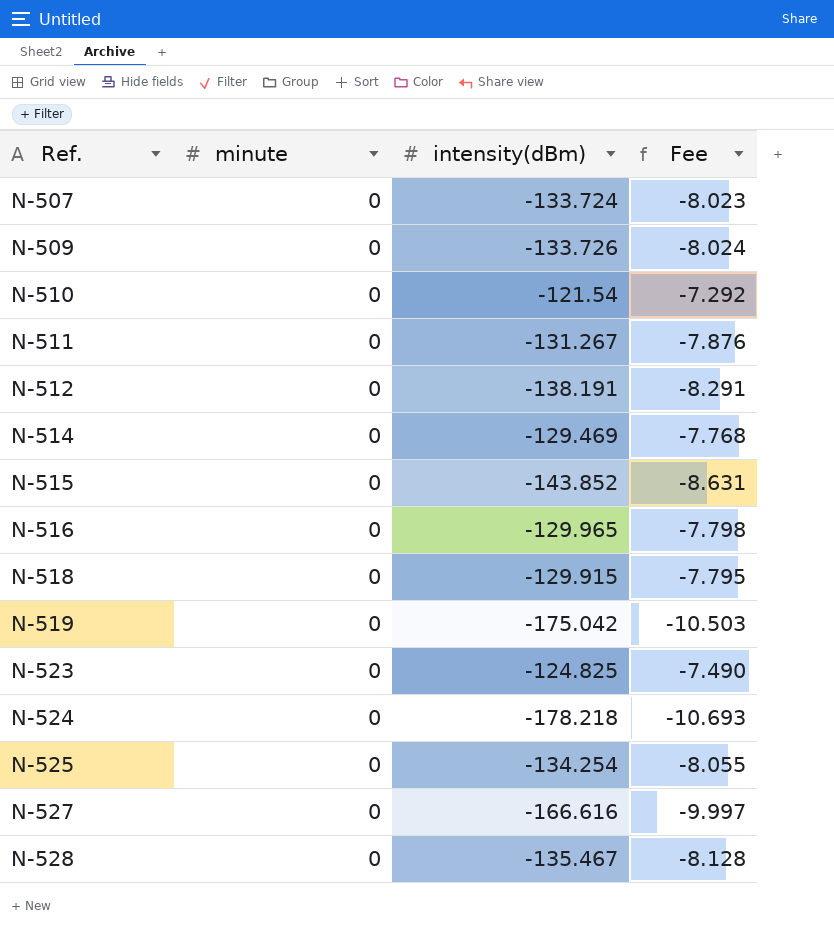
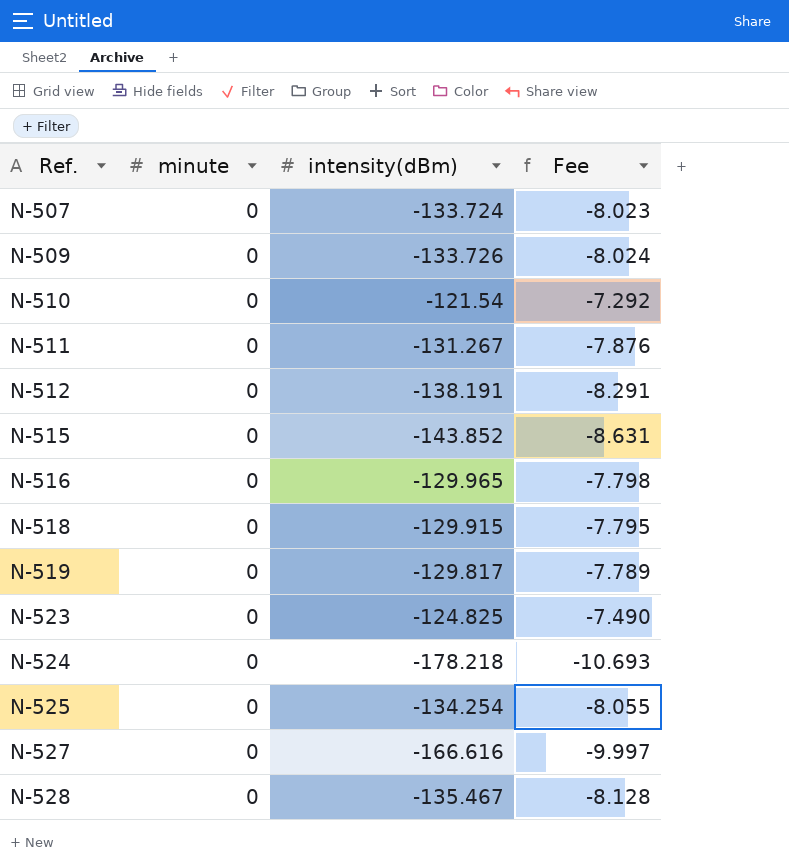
row N-514: 0 | -129.469 | -7.768 -> none
N-519 | intensity(dBm): -175.042 -> -129.817
N-519 | Fee: -10.503 -> -7.789

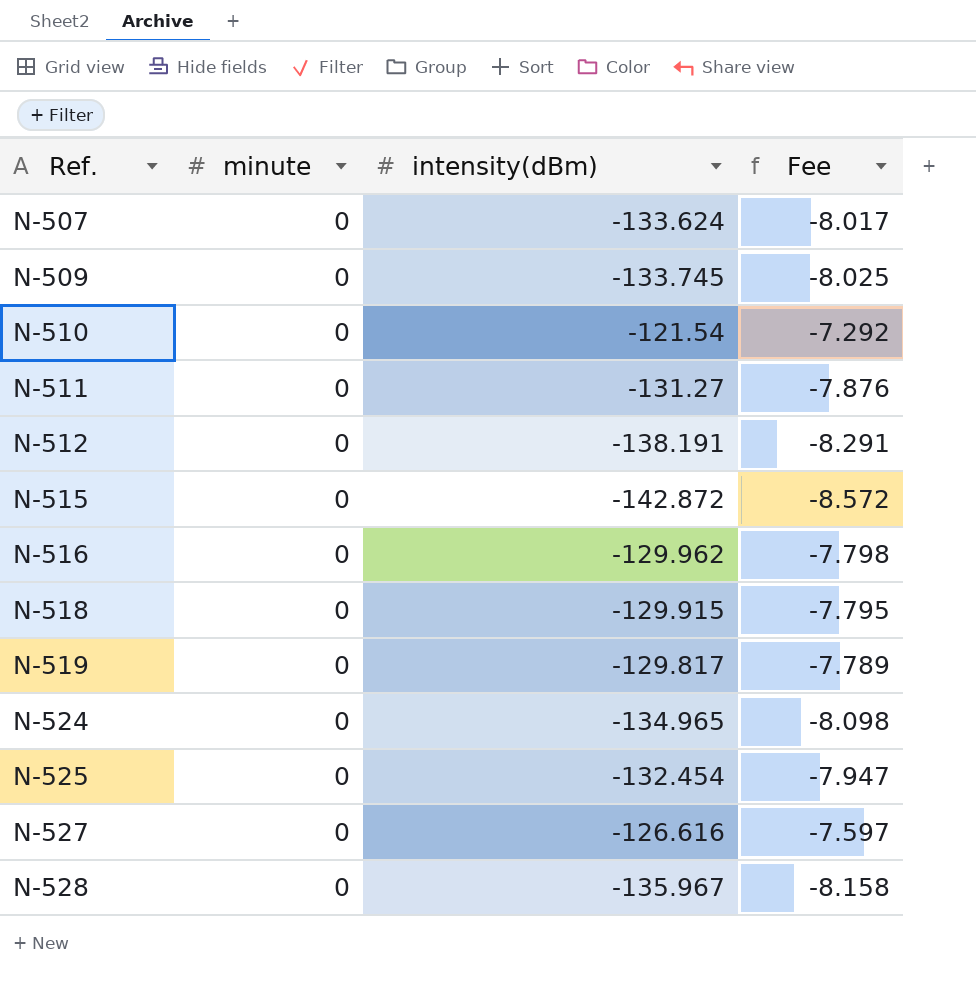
row N-523: 0 | -124.825 | -7.490 -> none
N-507 | intensity(dBm): -133.724 -> -133.624
N-507 | Fee: -8.023 -> -8.017
N-509 | intensity(dBm): -133.726 -> -133.745
N-509 | Fee: -8.024 -> -8.025
N-511 | intensity(dBm): -131.267 -> -131.27
N-515 | intensity(dBm): -143.852 -> -142.872
N-515 | Fee: -8.631 -> -8.572
N-516 | intensity(dBm): -129.965 -> -129.962
N-524 | intensity(dBm): -178.218 -> -134.965
N-524 | Fee: -10.693 -> -8.098
N-525 | intensity(dBm): -134.254 -> -132.454
N-525 | Fee: -8.055 -> -7.947
N-527 | intensity(dBm): -166.616 -> -126.616
N-527 | Fee: -9.997 -> -7.597
N-528 | intensity(dBm): -135.467 -> -135.967
N-528 | Fee: -8.128 -> -8.158

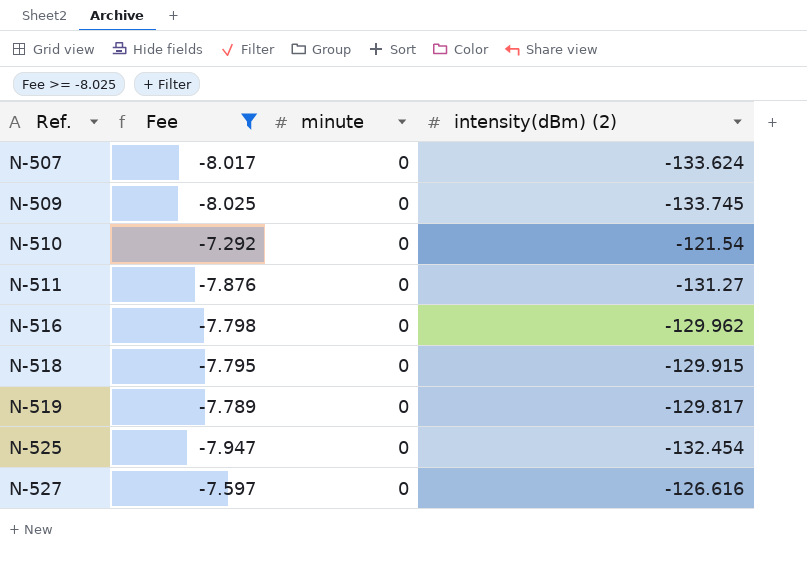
filter: none -> Fee >= -8.025
column Fee | position: 4 -> 2
column name: intensity(dBm) -> intensity(dBm) (2)

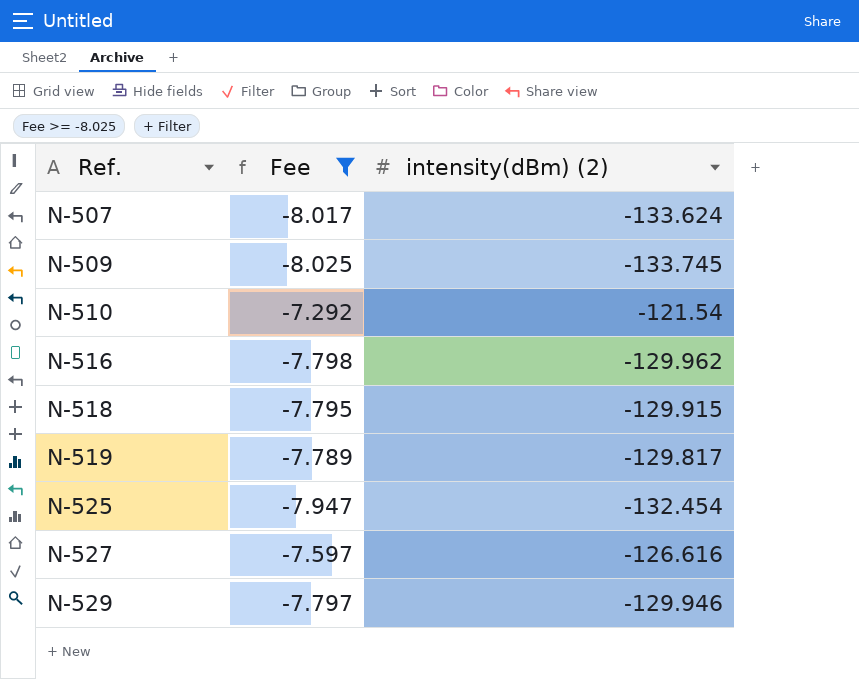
column minute | position: 3 -> none
row N-511: -7.876 | 0 | -131.27 -> none
row N-529: none -> -7.797 | -129.946

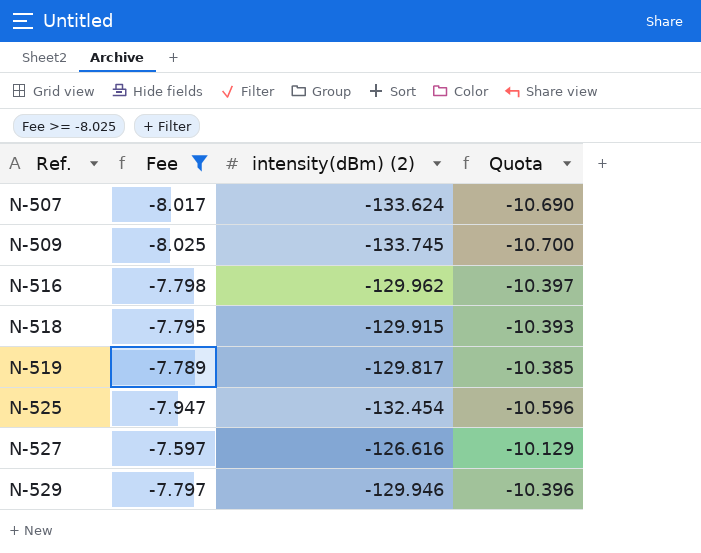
column Quota | formula: none -> [intensity(dBm) (2)] * 0.08
row N-510: -7.292 | -121.54 -> none

